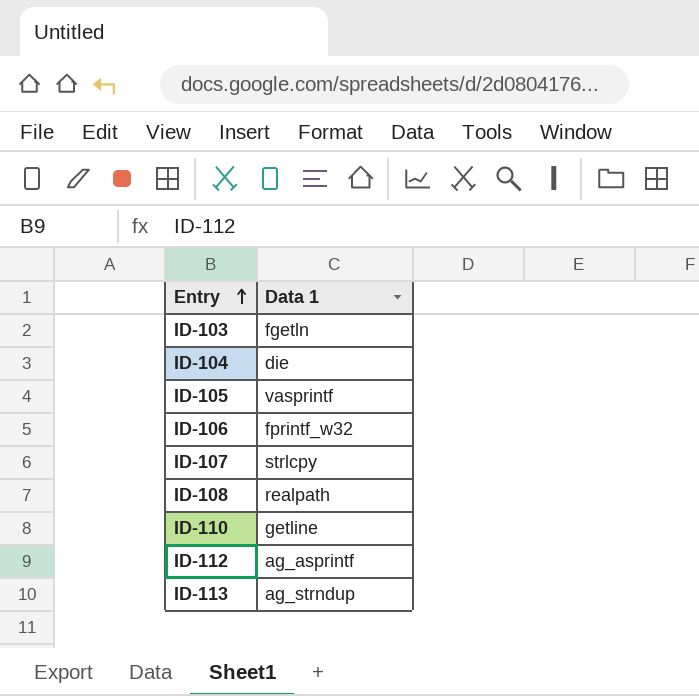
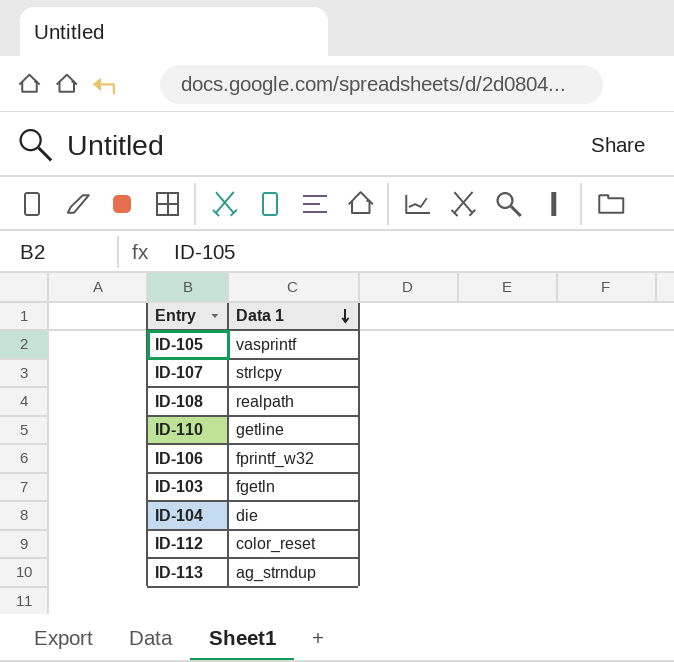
row order: Entry ascending -> Data 1 descending
ID-112 | Data 1: ag_asprintf -> color_reset

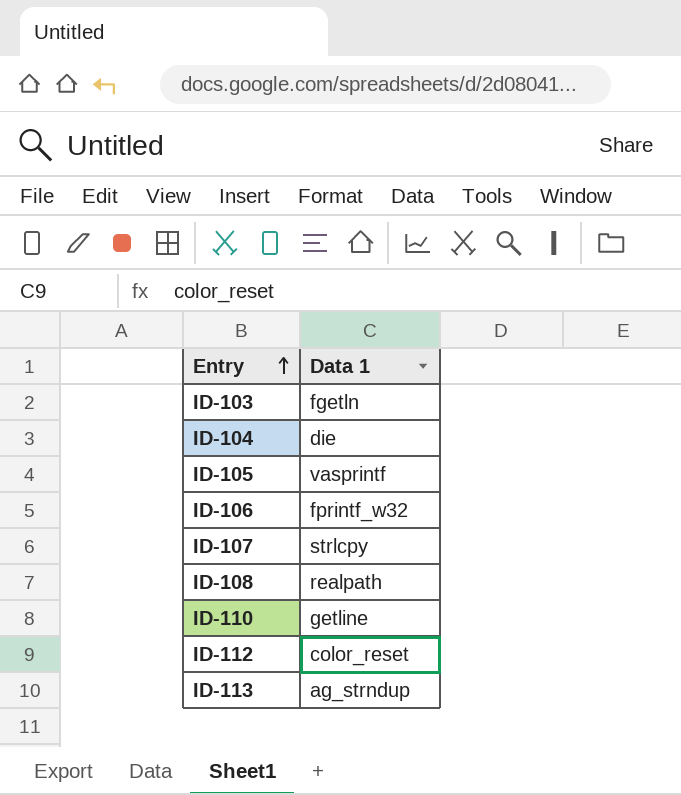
row order: Data 1 descending -> Entry ascending

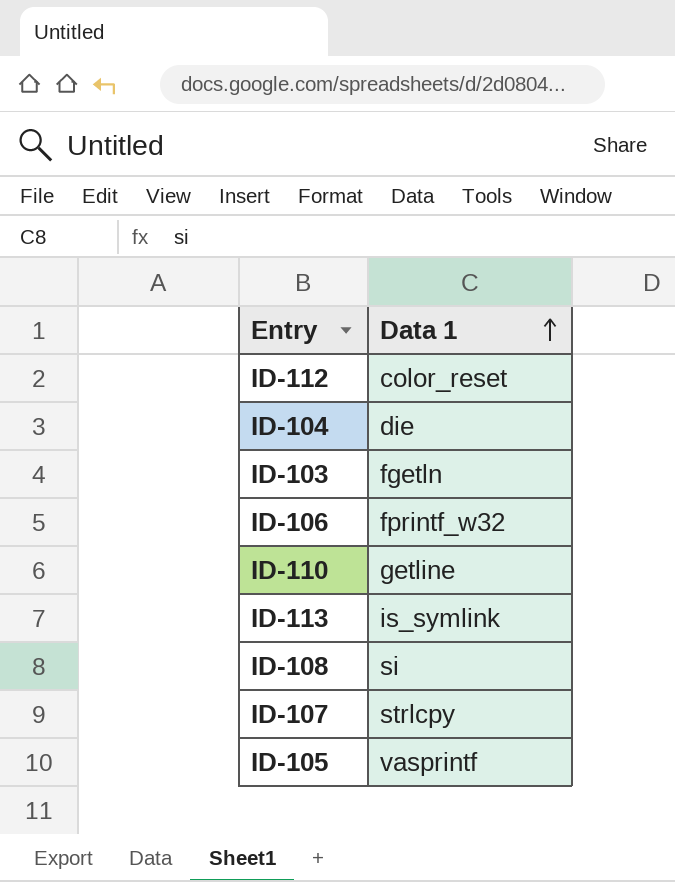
row order: Entry ascending -> Data 1 ascending
ID-113 | Data 1: ag_strndup -> is_symlink
ID-108 | Data 1: realpath -> si

